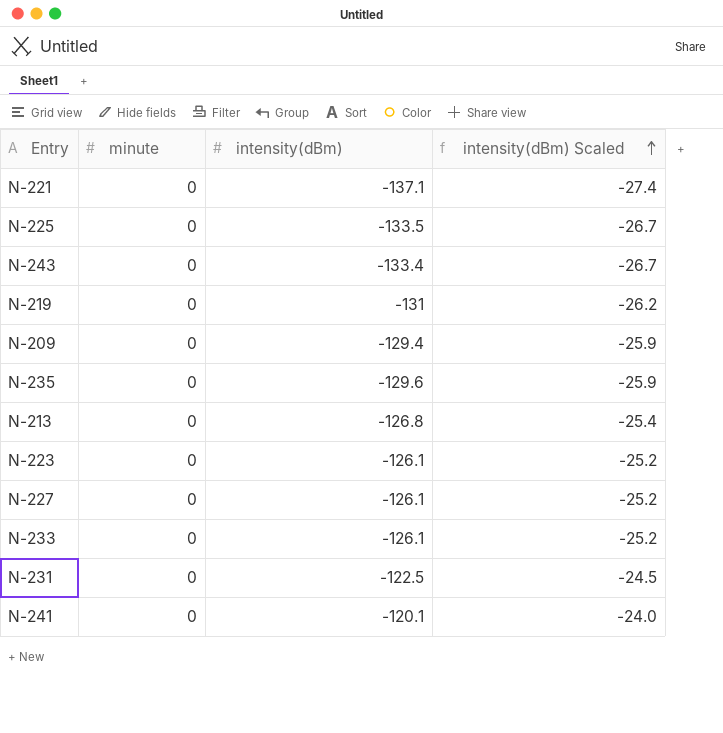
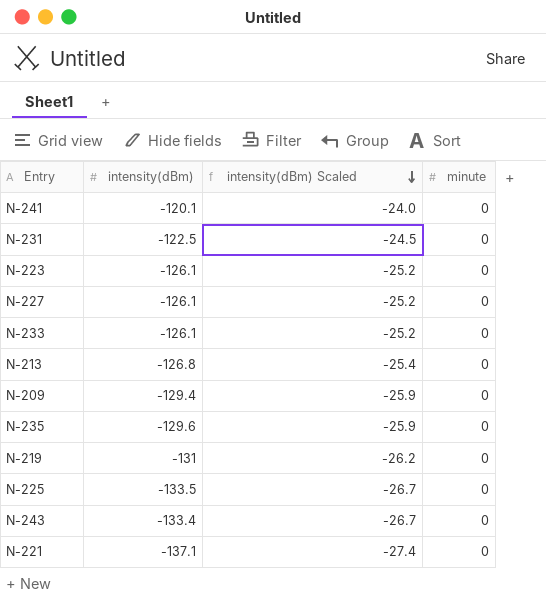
row order: intensity(dBm) Scaled ascending -> intensity(dBm) Scaled descending
column minute | position: 2 -> 4

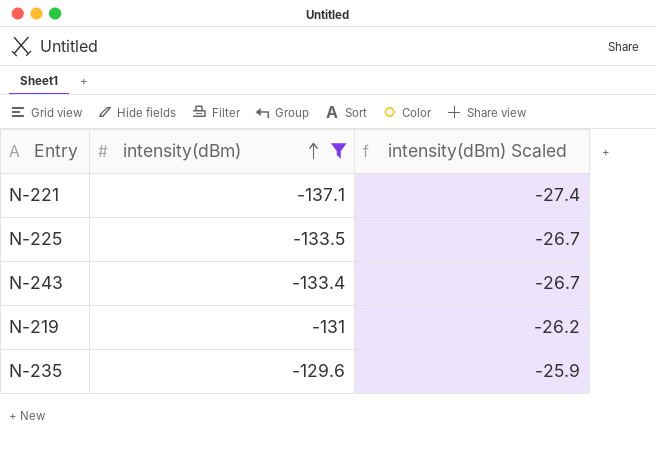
filter: none -> intensity(dBm) <= -129.6
row order: intensity(dBm) Scaled descending -> intensity(dBm) ascending
column minute | position: 4 -> none

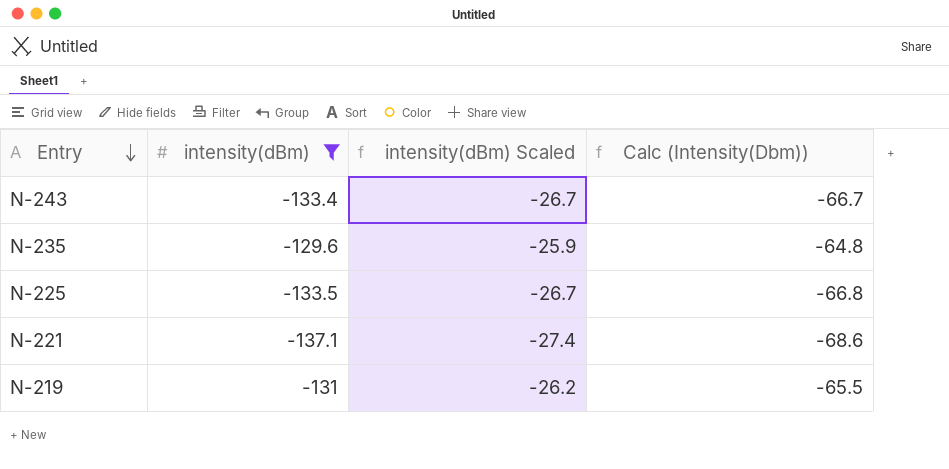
row order: intensity(dBm) ascending -> Entry descending
column Calc (Intensity(Dbm)) | formula: none -> [intensity(dBm)] * 0.5

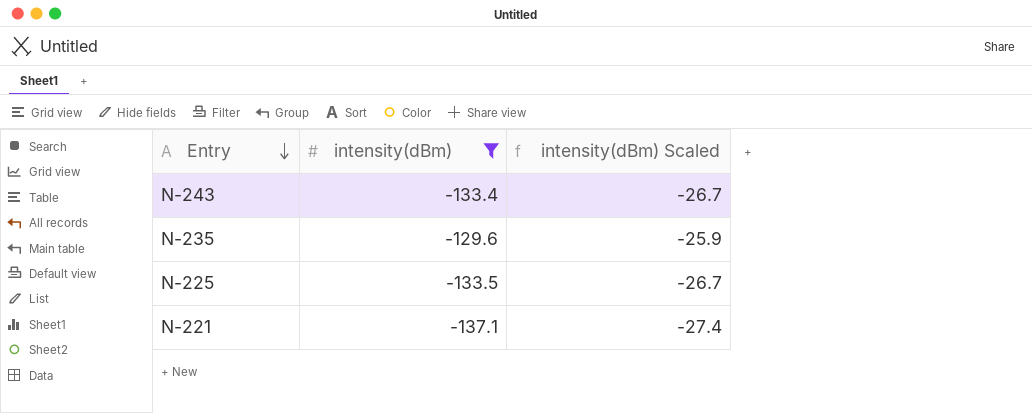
column Calc (Intensity(Dbm)) | formula: [intensity(dBm)] * 0.5 -> none
row N-219: -131 | -26.2 | -65.5 -> none

